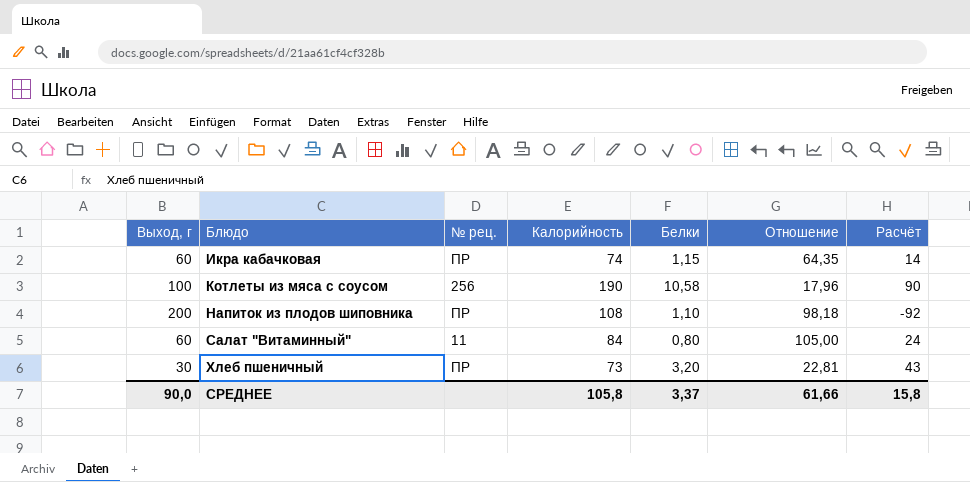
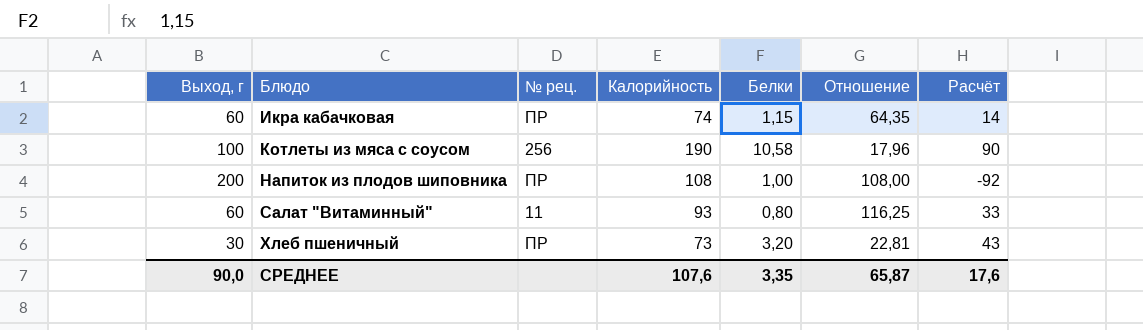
Напиток из плодов шиповника | Белки: 1,10 -> 1,00
Напиток из плодов шиповника | Отношение: 98,18 -> 108,00
Салат "Витаминный" | Калорийность: 84 -> 93
Салат "Витаминный" | Отношение: 105,00 -> 116,25
Салат "Витаминный" | Расчёт: 24 -> 33
СРЕДНЕЕ | Калорийность: 105,8 -> 107,6
СРЕДНЕЕ | Белки: 3,37 -> 3,35
СРЕДНЕЕ | Отношение: 61,66 -> 65,87
СРЕДНЕЕ | Расчёт: 15,8 -> 17,6

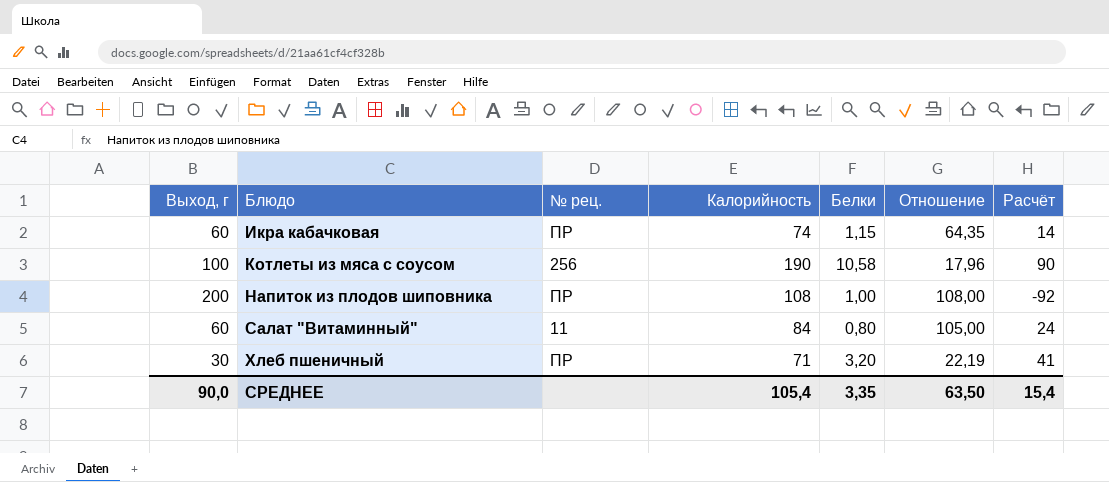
Салат "Витаминный" | Калорийность: 93 -> 84
Салат "Витаминный" | Отношение: 116,25 -> 105,00
Салат "Витаминный" | Расчёт: 33 -> 24
Хлеб пшеничный | Калорийность: 73 -> 71
Хлеб пшеничный | Отношение: 22,81 -> 22,19
Хлеб пшеничный | Расчёт: 43 -> 41
СРЕДНЕЕ | Калорийность: 107,6 -> 105,4
СРЕДНЕЕ | Отношение: 65,87 -> 63,50
СРЕДНЕЕ | Расчёт: 17,6 -> 15,4

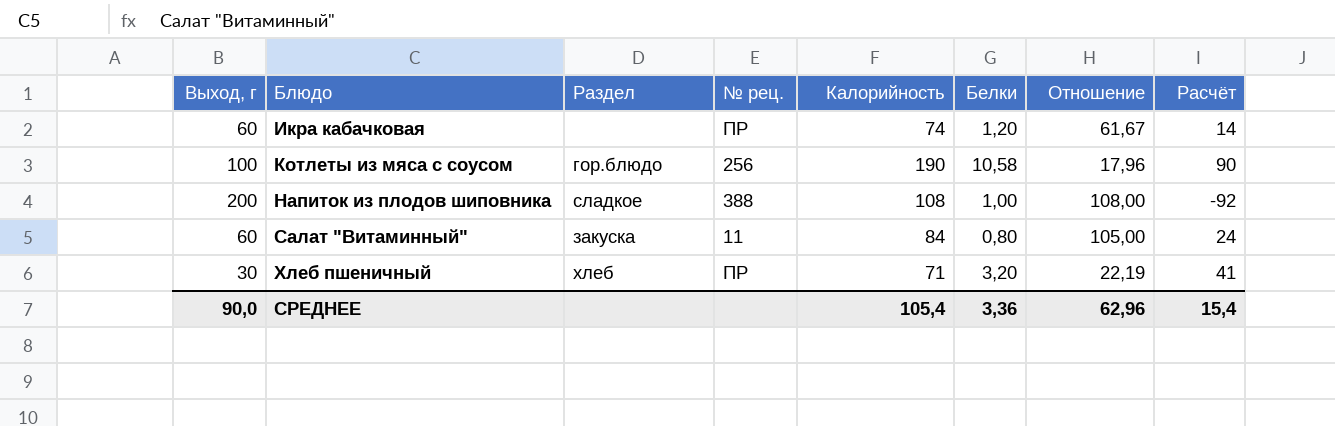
column Раздел | position: none -> 3
Икра кабачковая | Белки: 1,15 -> 1,20
Икра кабачковая | Отношение: 64,35 -> 61,67
Напиток из плодов шиповника | № рец.: ПР -> 388
СРЕДНЕЕ | Белки: 3,35 -> 3,36
СРЕДНЕЕ | Отношение: 63,50 -> 62,96

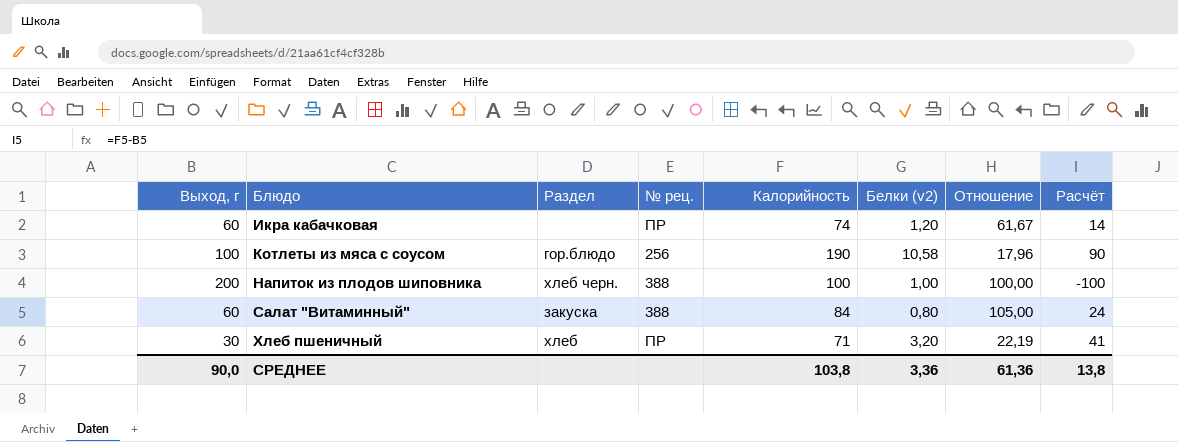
column name: Белки -> Белки (v2)
Напиток из плодов шиповника | Раздел: сладкое -> хлеб черн.
Напиток из плодов шиповника | Калорийность: 108 -> 100
Напиток из плодов шиповника | Отношение: 108,00 -> 100,00
Напиток из плодов шиповника | Расчёт: -92 -> -100
Салат "Витаминный" | № рец.: 11 -> 388
СРЕДНЕЕ | Калорийность: 105,4 -> 103,8
СРЕДНЕЕ | Отношение: 62,96 -> 61,36
СРЕДНЕЕ | Расчёт: 15,4 -> 13,8

